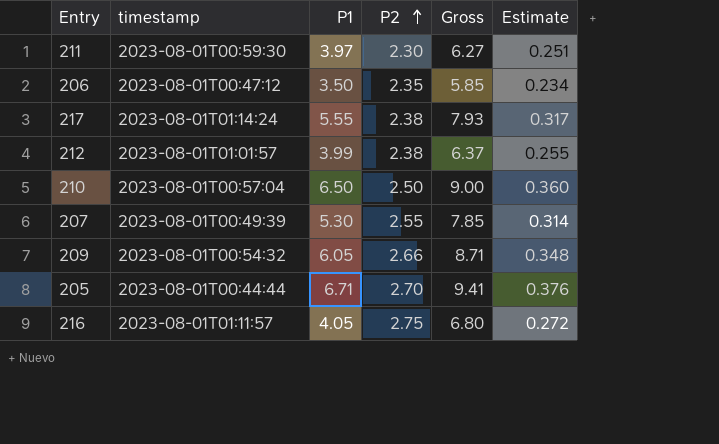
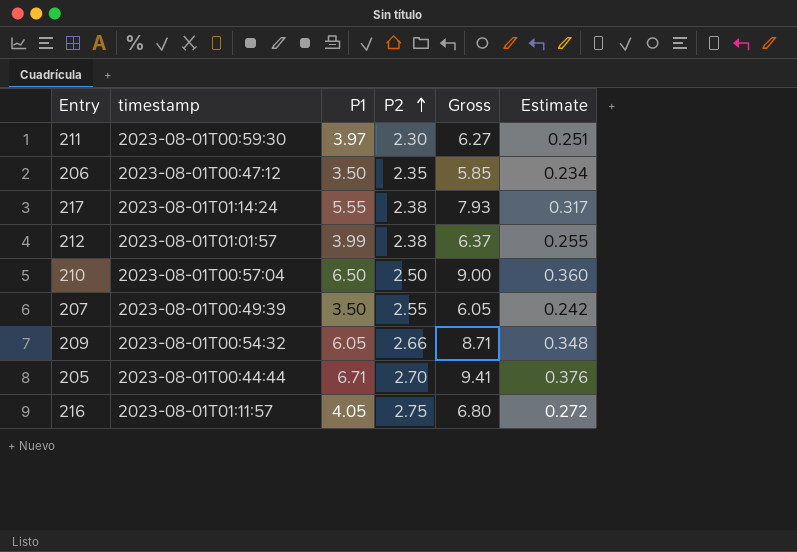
207 | P1: 5.30 -> 3.50
207 | Gross: 7.85 -> 6.05
207 | Estimate: 0.314 -> 0.242

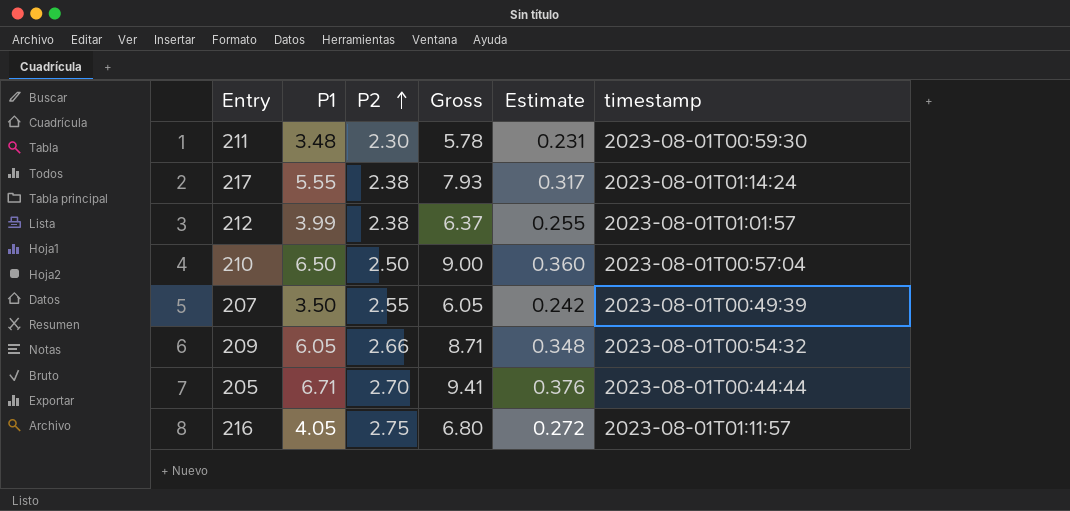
column timestamp | position: 2 -> 6
row 206: 2023-08-01T00:47:12 | 3.50 | 2.35 | 5.85 | 0.234 -> none
211 | P1: 3.97 -> 3.48
211 | Gross: 6.27 -> 5.78
211 | Estimate: 0.251 -> 0.231

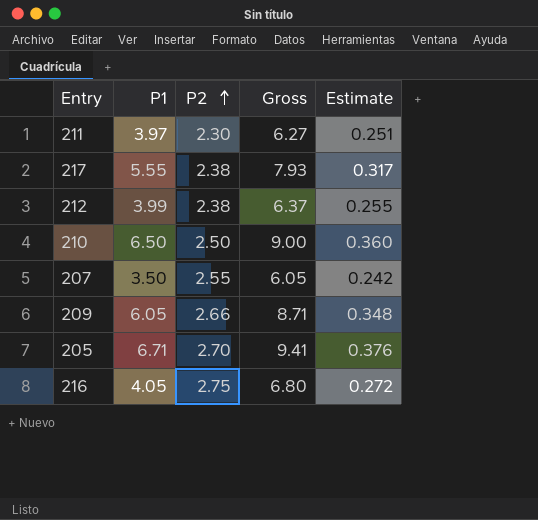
column timestamp | position: 6 -> none
211 | P1: 3.48 -> 3.97
211 | Gross: 5.78 -> 6.27
211 | Estimate: 0.231 -> 0.251

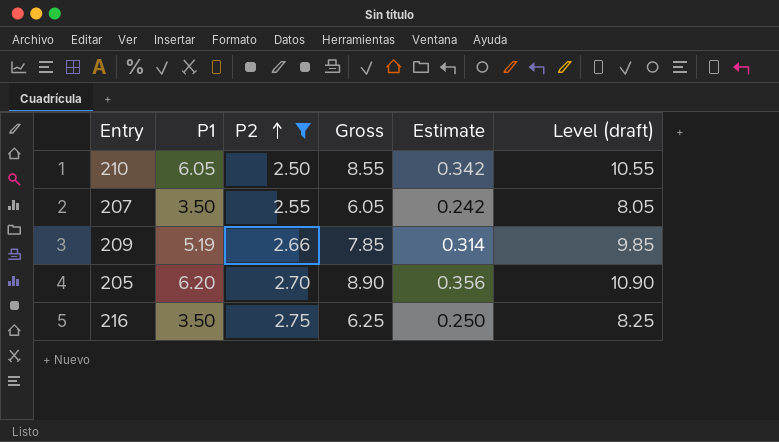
filter: none -> P2 >= 2.50
column Level (draft) | formula: none -> [Gross] + 2
210 | P1: 6.50 -> 6.05
210 | Gross: 9.00 -> 8.55
210 | Estimate: 0.360 -> 0.342
209 | P1: 6.05 -> 5.19
209 | Gross: 8.71 -> 7.85
209 | Estimate: 0.348 -> 0.314
205 | P1: 6.71 -> 6.20
205 | Gross: 9.41 -> 8.90
205 | Estimate: 0.376 -> 0.356
216 | P1: 4.05 -> 3.50
216 | Gross: 6.80 -> 6.25
216 | Estimate: 0.272 -> 0.250

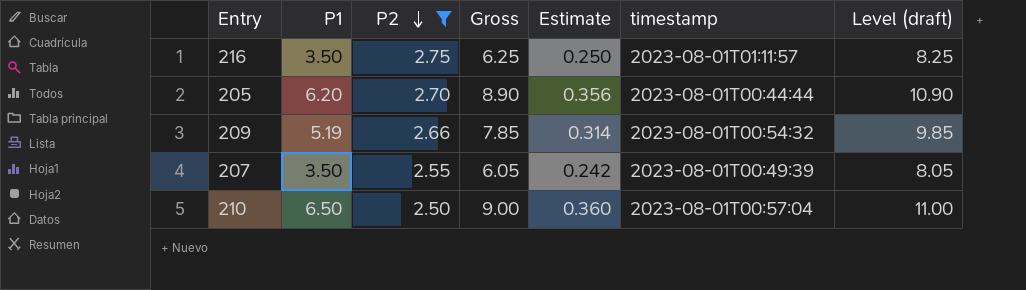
row order: P2 ascending -> P2 descending
column timestamp | position: none -> 6
210 | P1: 6.05 -> 6.50
210 | Gross: 8.55 -> 9.00
210 | Estimate: 0.342 -> 0.360
210 | Level (draft): 10.55 -> 11.00

